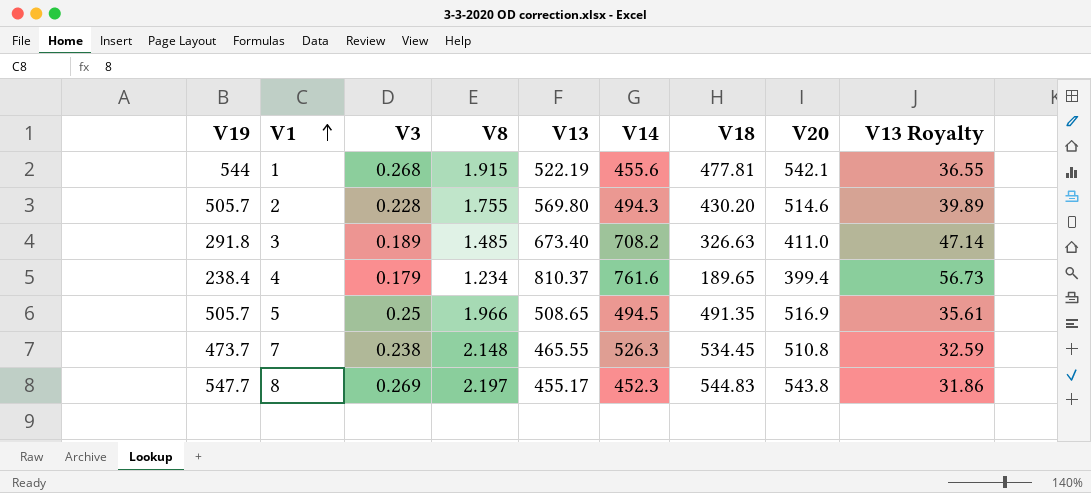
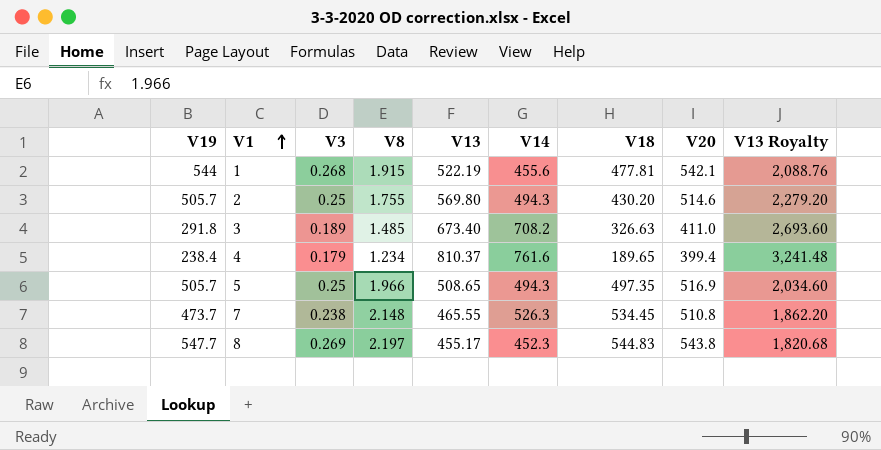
column V13 Royalty | formula: [V13] * 0.07 -> [V13] * 4
2 | V3: 0.228 -> 0.25
5 | V14: 494.5 -> 494.3
5 | V18: 491.35 -> 497.35

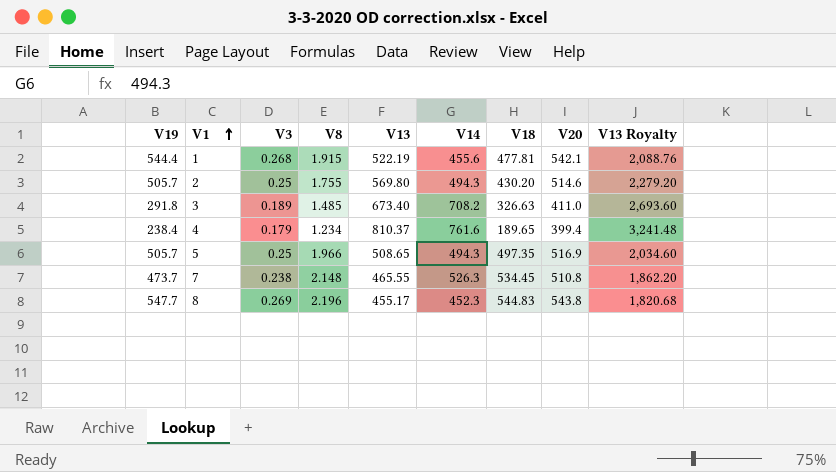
1 | V19: 544 -> 544.4
8 | V8: 2.197 -> 2.196

